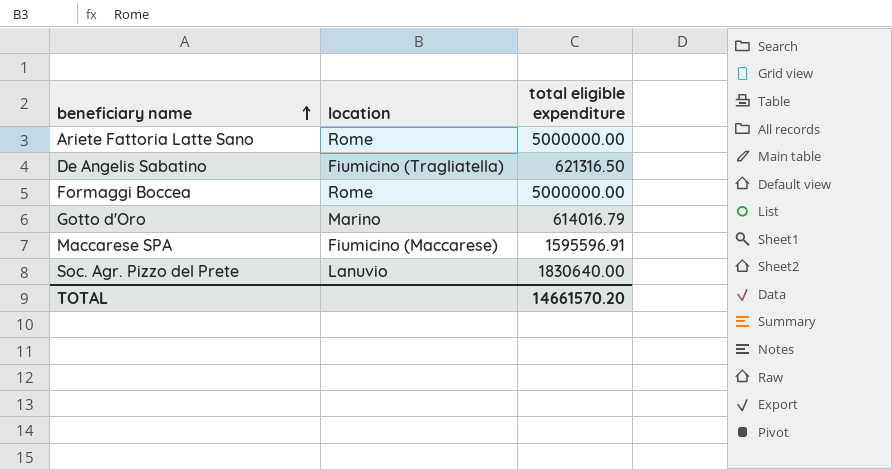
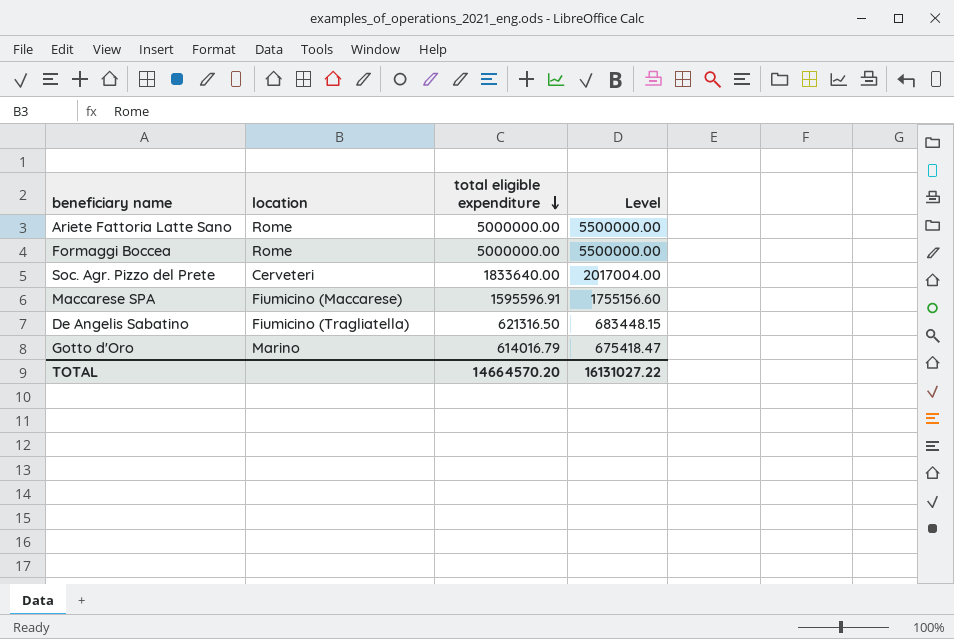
row order: beneficiary name ascending -> total eligible expenditure descending
column Level | formula: none -> [total eligible expenditure] * 1.1
Soc. Agr. Pizzo del Prete | location: Lanuvio -> Cerveteri
Soc. Agr. Pizzo del Prete | total eligible expenditure: 1830640.00 -> 1833640.00
TOTAL | total eligible expenditure: 14661570.20 -> 14664570.20

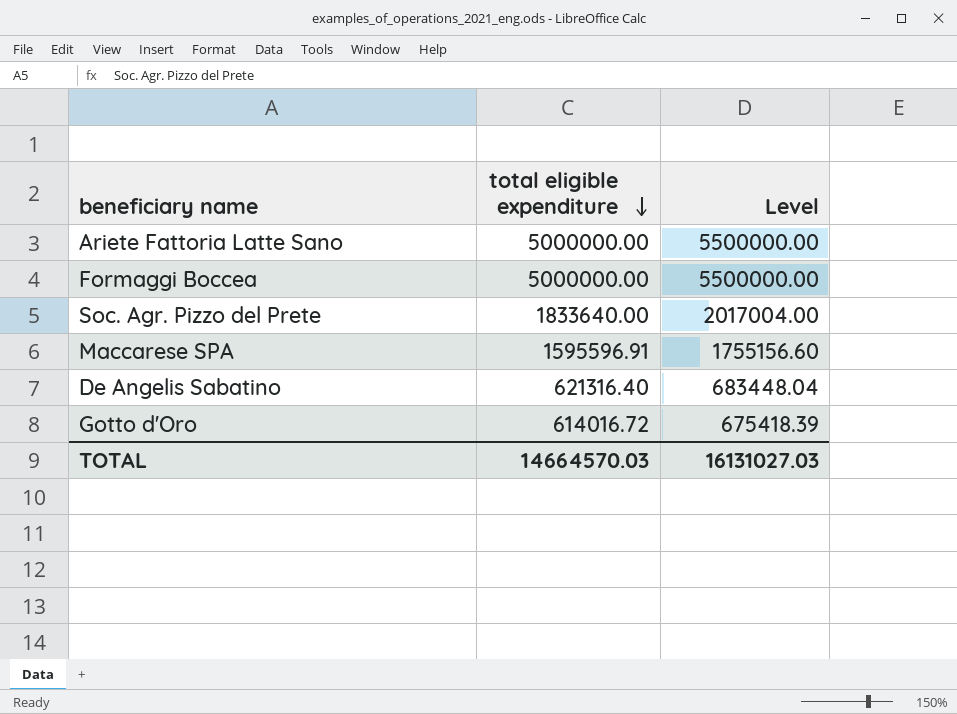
column location | position: 2 -> none
De Angelis Sabatino | total eligible expenditure: 621316.50 -> 621316.40
De Angelis Sabatino | Level: 683448.15 -> 683448.04
Gotto d'Oro | total eligible expenditure: 614016.79 -> 614016.72
Gotto d'Oro | Level: 675418.47 -> 675418.39
TOTAL | total eligible expenditure: 14664570.20 -> 14664570.03
TOTAL | Level: 16131027.22 -> 16131027.03

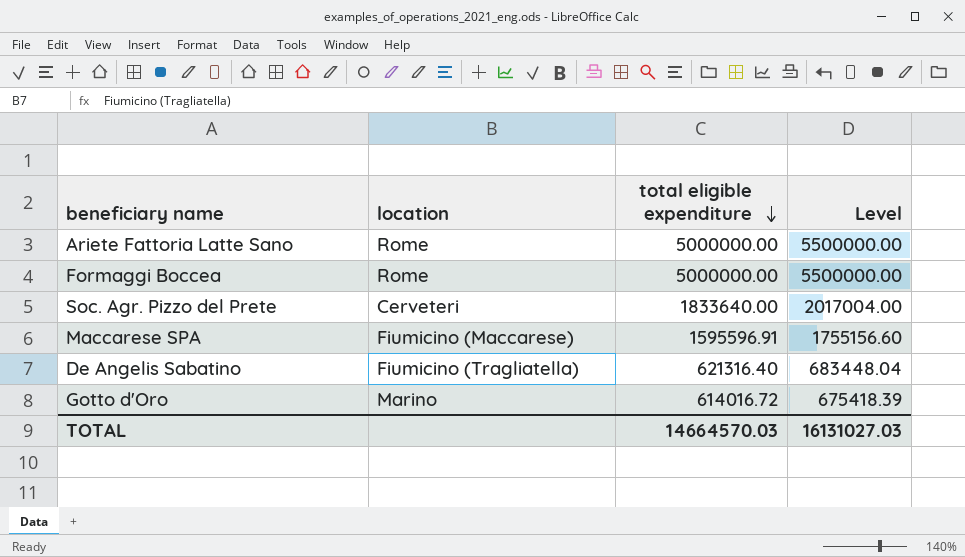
column location | position: none -> 2

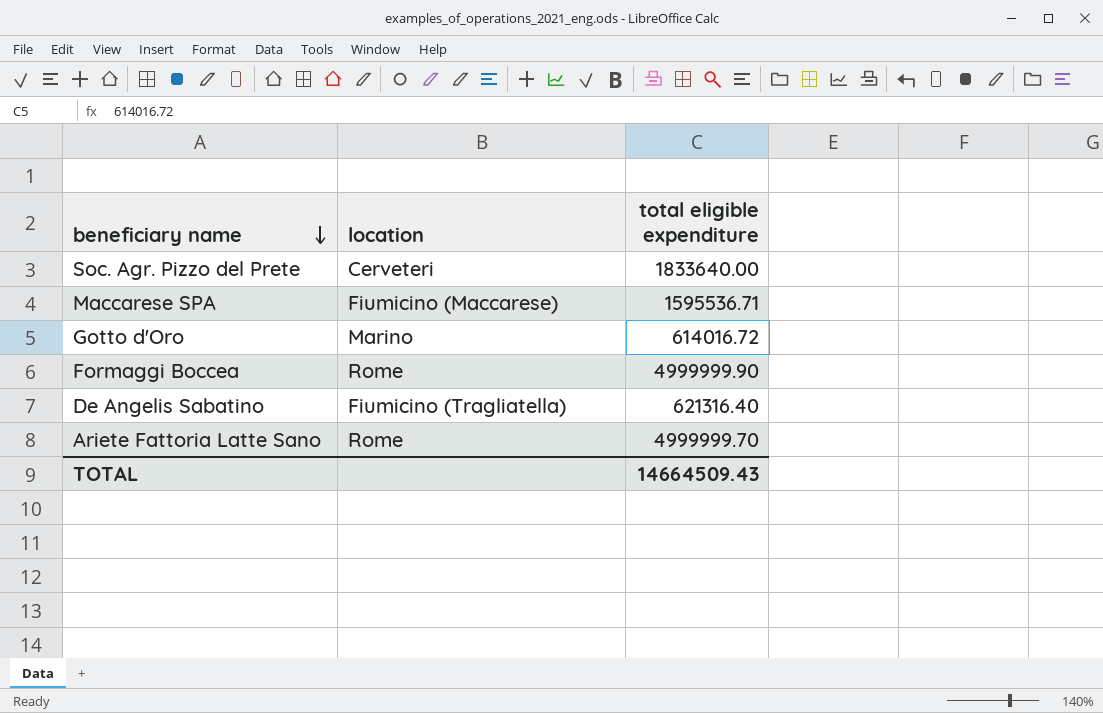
row order: total eligible expenditure descending -> beneficiary name descending
column Level | formula: [total eligible expenditure] * 1.1 -> none
Maccarese SPA | total eligible expenditure: 1595596.91 -> 1595536.71
Formaggi Boccea | total eligible expenditure: 5000000.00 -> 4999999.90
Ariete Fattoria Latte Sano | total eligible expenditure: 5000000.00 -> 4999999.70
TOTAL | total eligible expenditure: 14664570.03 -> 14664509.43

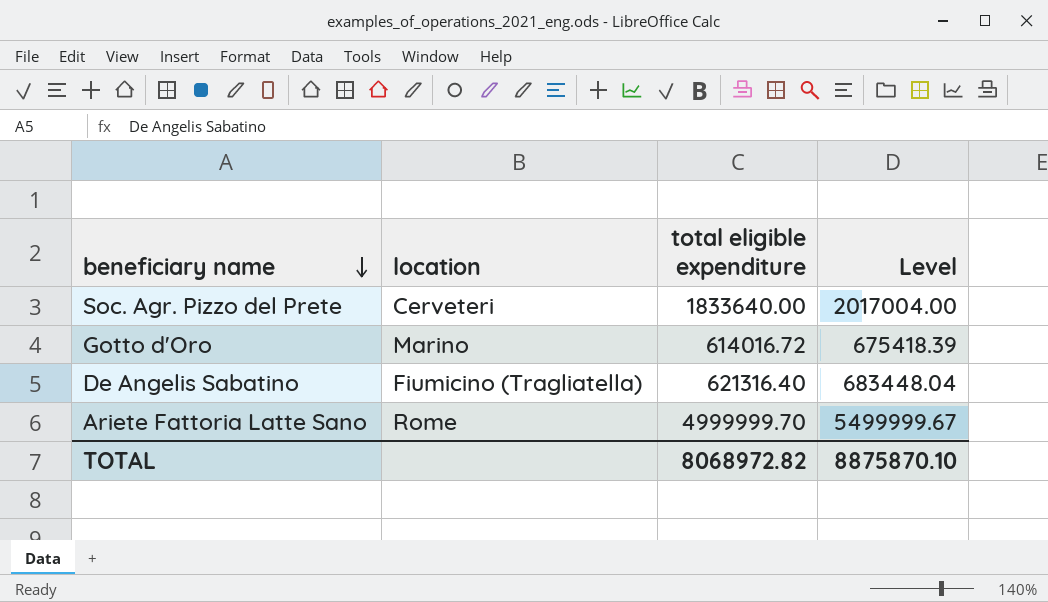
column Level | formula: none -> [total eligible expenditure] * 1.1
row Maccarese SPA: Fiumicino (Maccarese) | 1595536.71 -> none
row Formaggi Boccea: Rome | 4999999.90 -> none
TOTAL | total eligible expenditure: 14664509.43 -> 8068972.82

